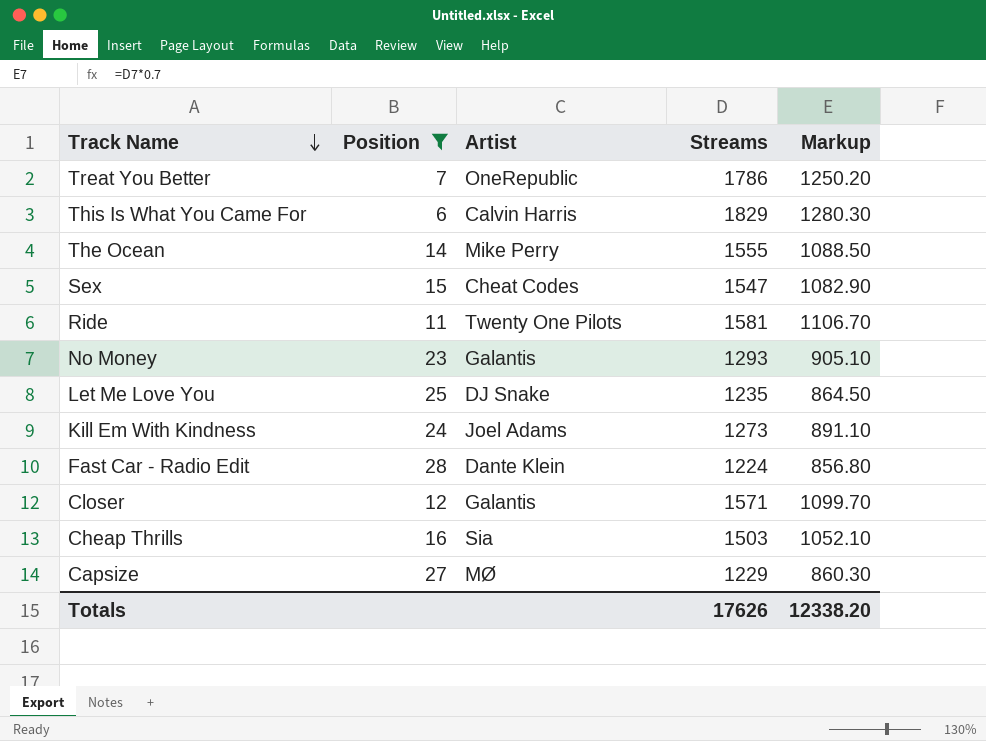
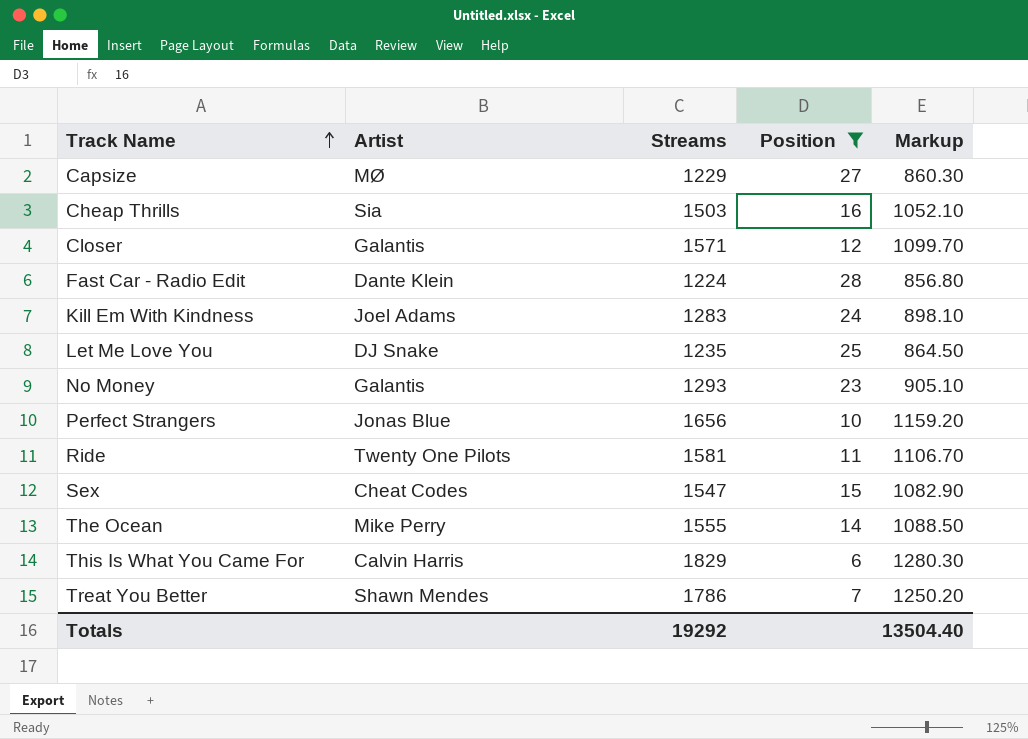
row order: Track Name descending -> Track Name ascending
column Position | position: 2 -> 4
Kill Em With Kindness | Streams: 1273 -> 1283
Kill Em With Kindness | Markup: 891.10 -> 898.10
row Perfect Strangers: none -> Jonas Blue | 1656 | 10 | 1159.20
Treat You Better | Artist: OneRepublic -> Shawn Mendes
Totals | Streams: 17626 -> 19292
Totals | Markup: 12338.20 -> 13504.40

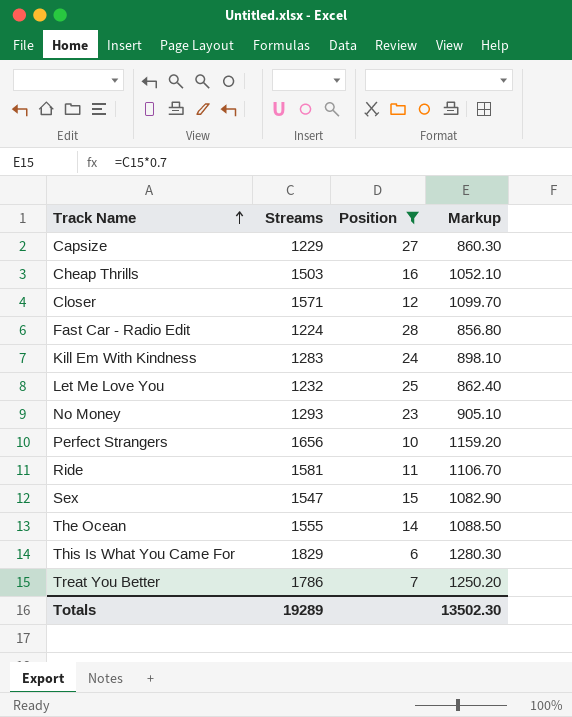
column Artist | position: 2 -> none
Let Me Love You | Streams: 1235 -> 1232
Let Me Love You | Markup: 864.50 -> 862.40
Totals | Streams: 19292 -> 19289
Totals | Markup: 13504.40 -> 13502.30

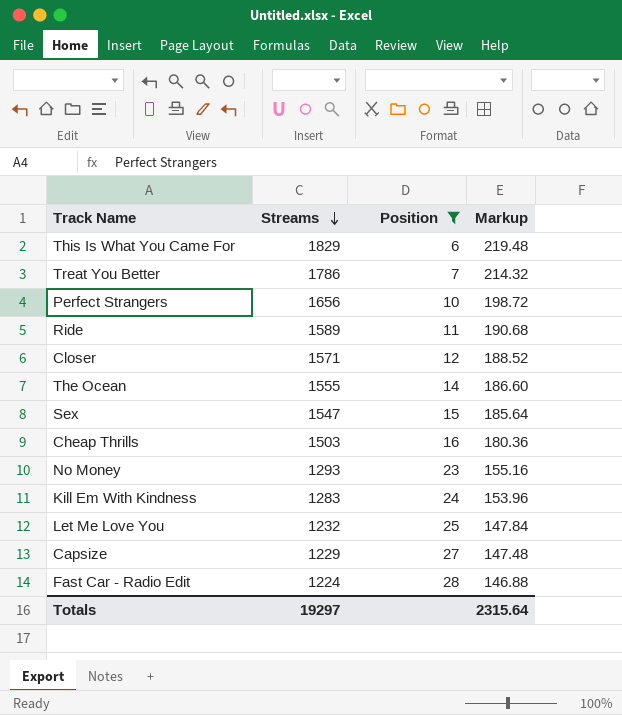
row order: Track Name ascending -> Streams descending
column Markup | formula: [Streams] * 0.7 -> [Streams] * 0.12
Ride | Streams: 1581 -> 1589
Totals | Streams: 19289 -> 19297
Totals | Markup: 13502.30 -> 2315.64

